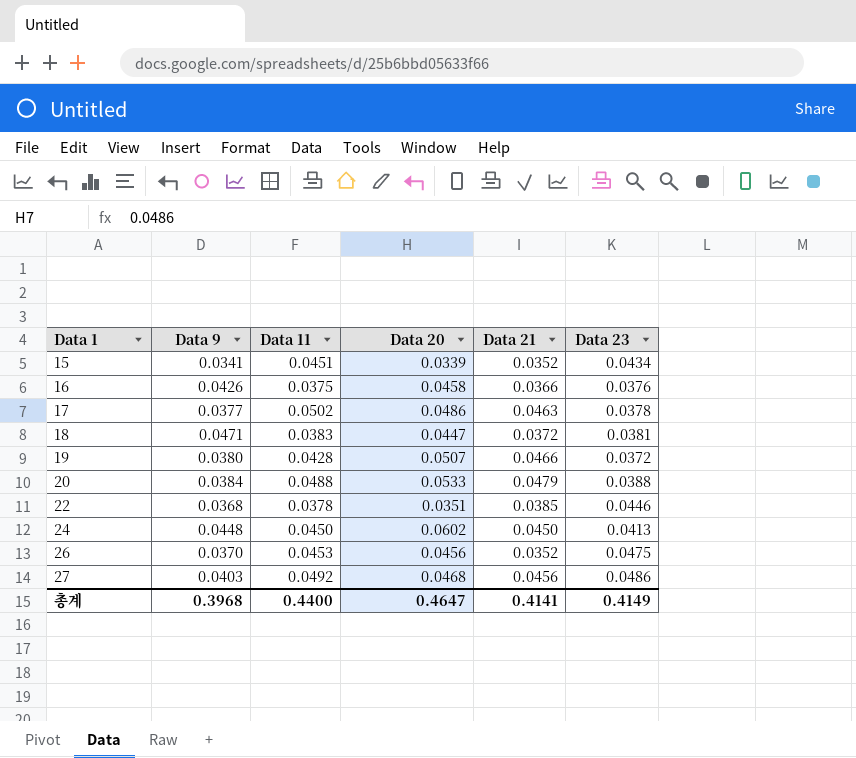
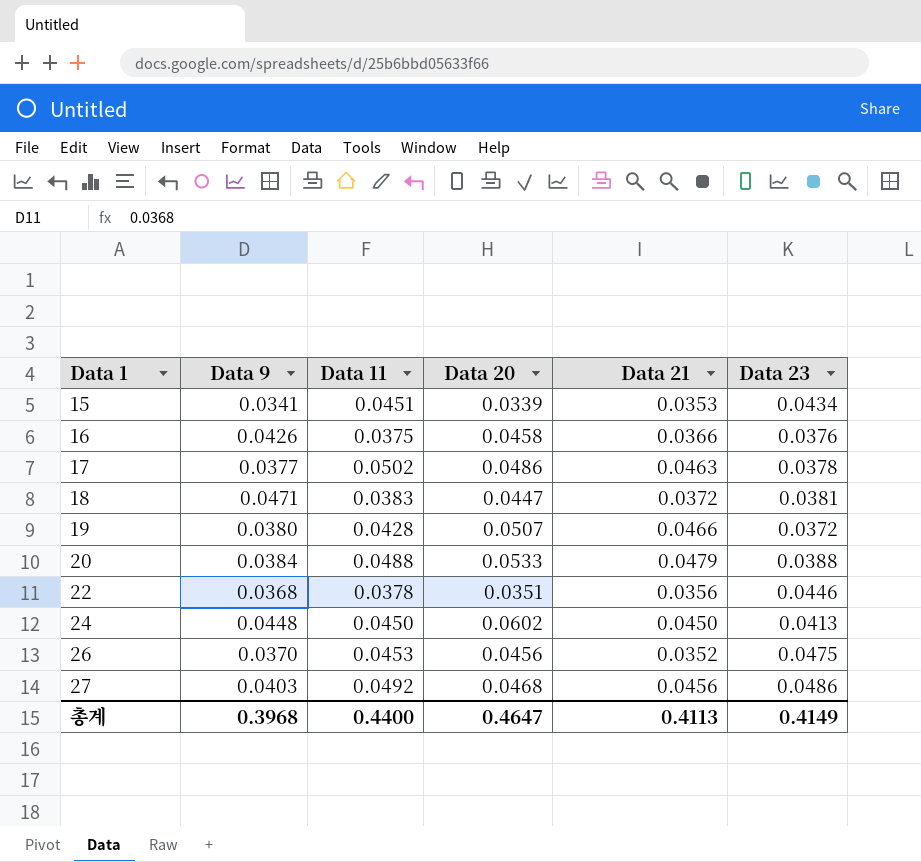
15 | Data 21: 0.0352 -> 0.0353
22 | Data 21: 0.0385 -> 0.0356
총계 | Data 21: 0.4141 -> 0.4113

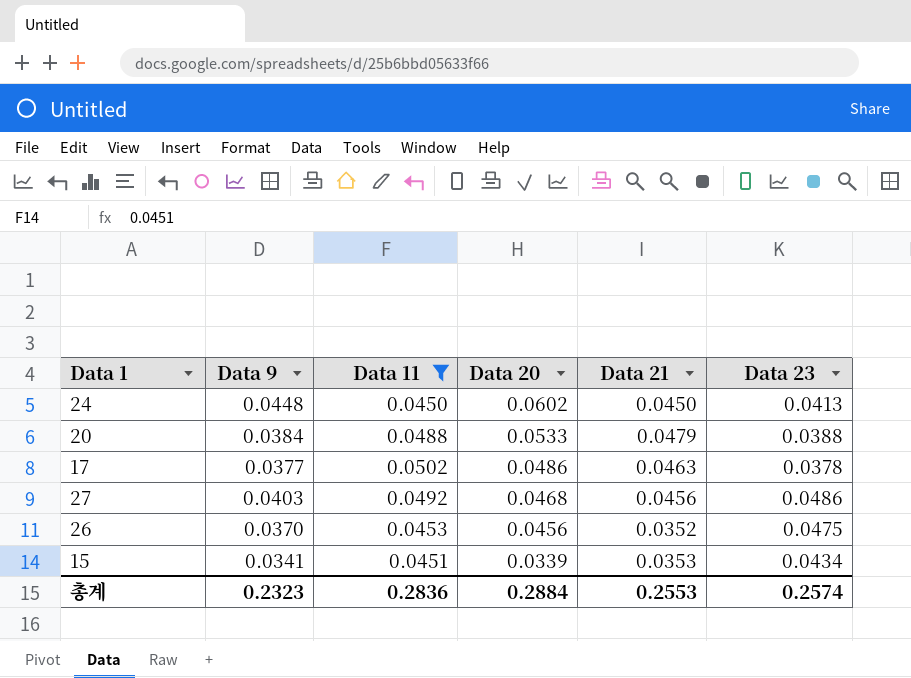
filter: none -> Data 11 >= 0.0450
row order: Data 1 ascending -> Data 20 descending
총계 | Data 9: 0.3968 -> 0.2323
총계 | Data 11: 0.4400 -> 0.2836
총계 | Data 20: 0.4647 -> 0.2884
총계 | Data 21: 0.4113 -> 0.2553
총계 | Data 23: 0.4149 -> 0.2574

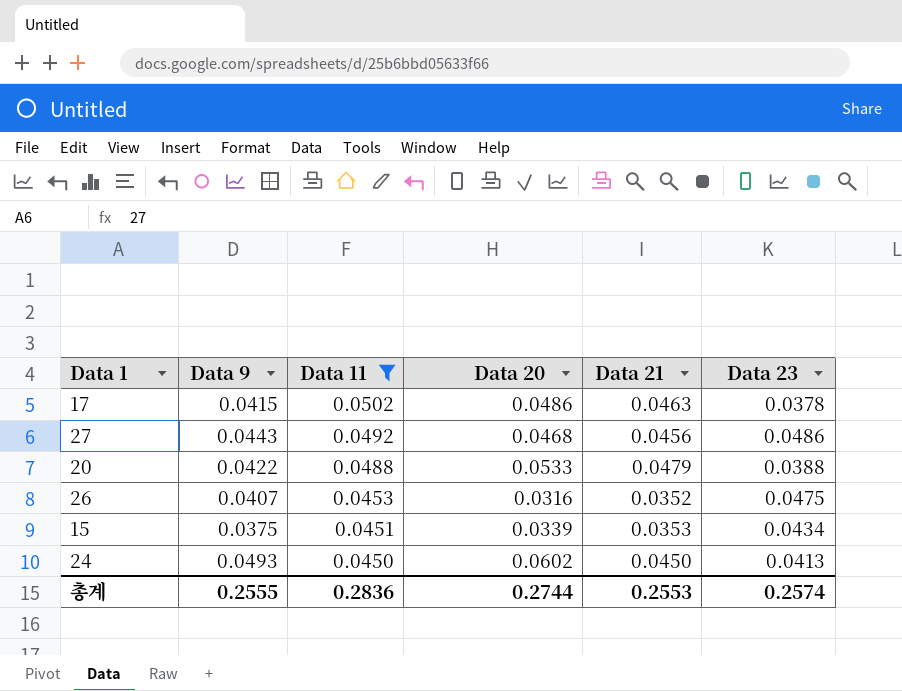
row order: Data 20 descending -> Data 11 descending
17 | Data 9: 0.0377 -> 0.0415
27 | Data 9: 0.0403 -> 0.0443
20 | Data 9: 0.0384 -> 0.0422
26 | Data 9: 0.0370 -> 0.0407
26 | Data 20: 0.0456 -> 0.0316
15 | Data 9: 0.0341 -> 0.0375
24 | Data 9: 0.0448 -> 0.0493
총계 | Data 9: 0.2323 -> 0.2555
총계 | Data 20: 0.2884 -> 0.2744

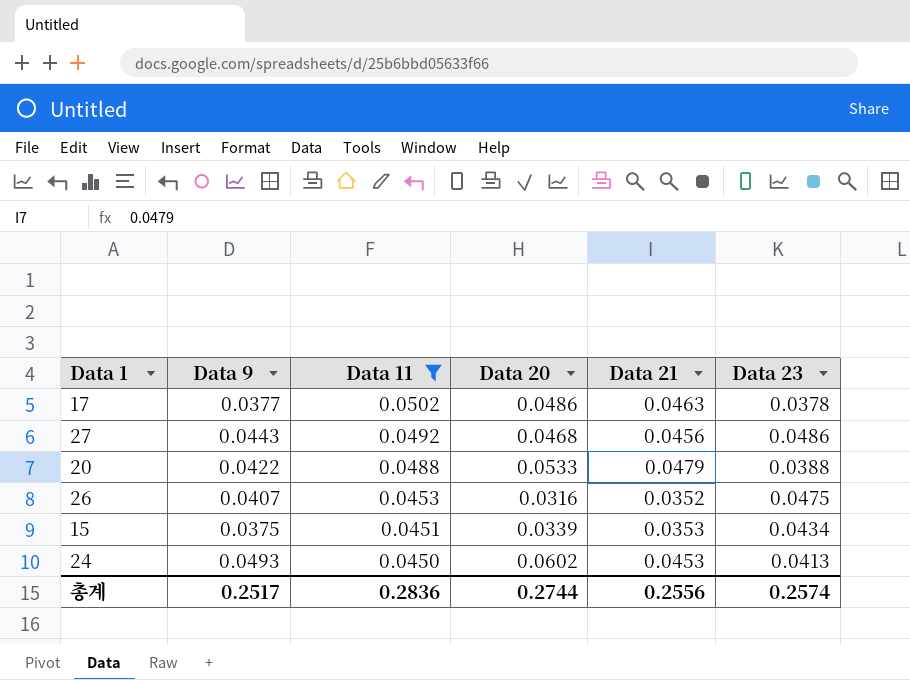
17 | Data 9: 0.0415 -> 0.0377
24 | Data 21: 0.0450 -> 0.0453
총계 | Data 9: 0.2555 -> 0.2517
총계 | Data 21: 0.2553 -> 0.2556

